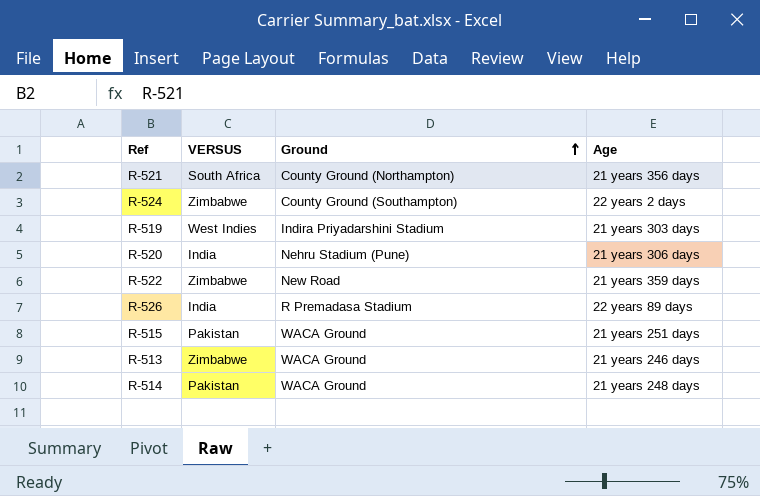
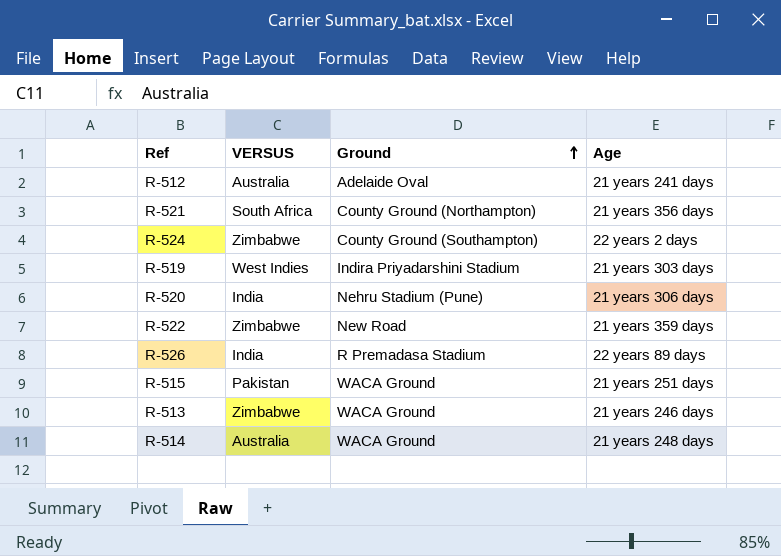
row R-512: none -> Australia | Adelaide Oval | 21 years 241 days
R-514 | VERSUS: Pakistan -> Australia

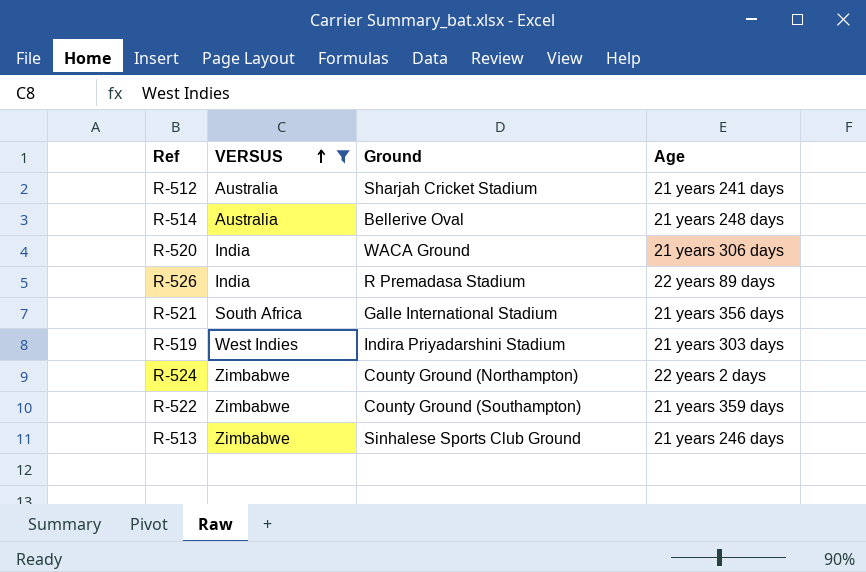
filter: none -> VERSUS != Pakistan
row order: Ground ascending -> VERSUS ascending
R-512 | Ground: Adelaide Oval -> Sharjah Cricket Stadium
R-514 | Ground: WACA Ground -> Bellerive Oval
R-520 | Ground: Nehru Stadium (Pune) -> WACA Ground
R-521 | Ground: County Ground (Northampton) -> Galle International Stadium
R-524 | Ground: County Ground (Southampton) -> County Ground (Northampton)
R-522 | Ground: New Road -> County Ground (Southampton)
R-513 | Ground: WACA Ground -> Sinhalese Sports Club Ground

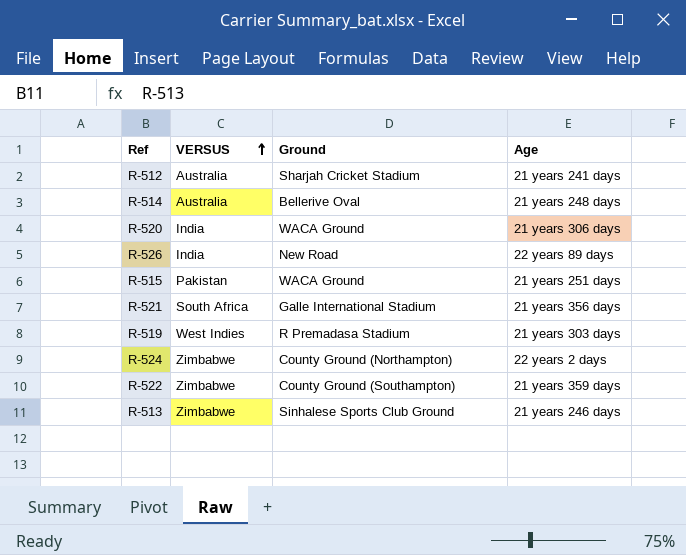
filter: VERSUS != Pakistan -> none
R-526 | Ground: R Premadasa Stadium -> New Road
R-519 | Ground: Indira Priyadarshini Stadium -> R Premadasa Stadium

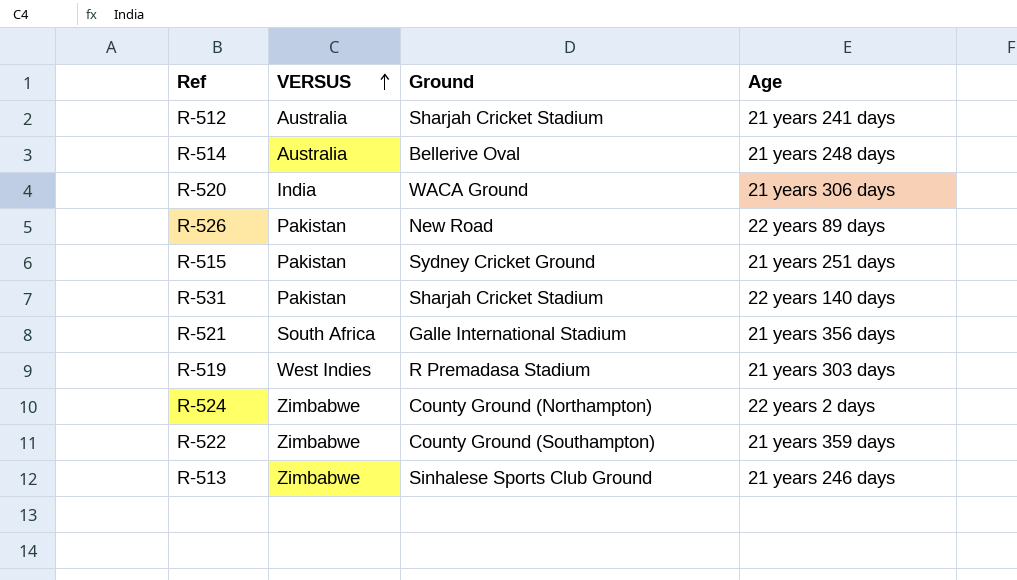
R-526 | VERSUS: India -> Pakistan
R-515 | Ground: WACA Ground -> Sydney Cricket Ground
row R-531: none -> Pakistan | Sharjah Cricket Stadium | 22 years 140 days

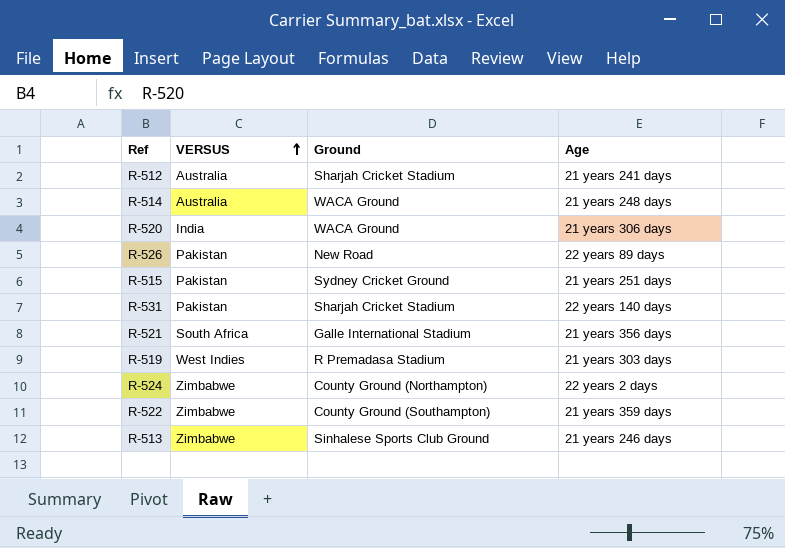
R-514 | Ground: Bellerive Oval -> WACA Ground

